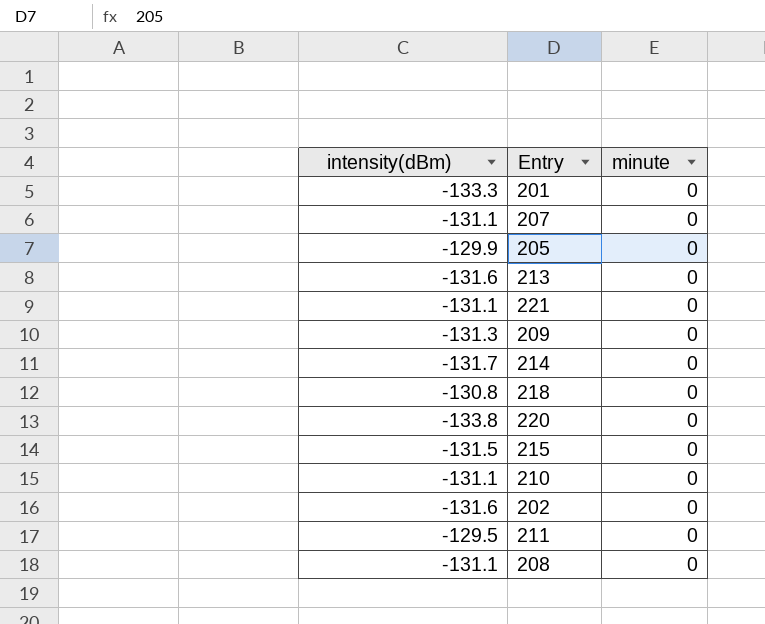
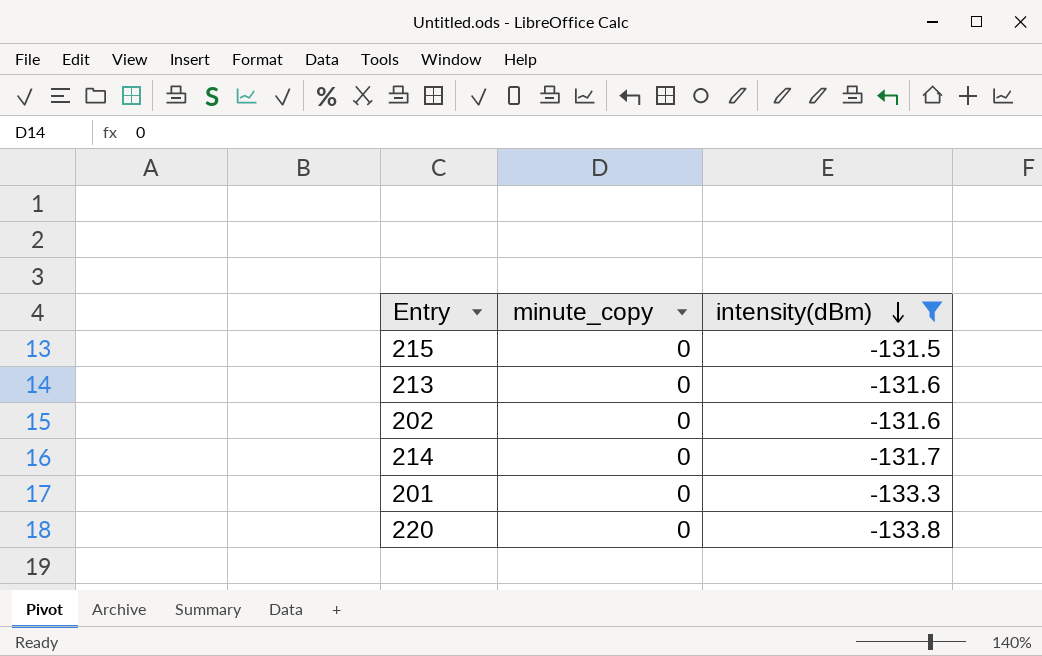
filter: none -> intensity(dBm) <= -131.5
row order: none -> intensity(dBm) descending
column name: minute -> minute_copy
column intensity(dBm) | position: 1 -> 3

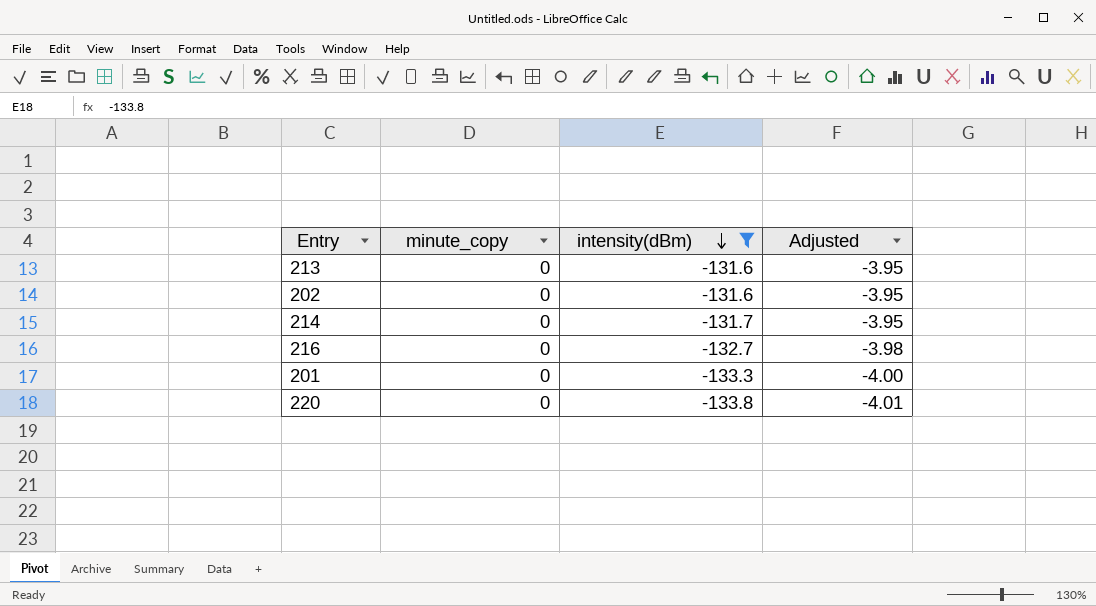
column Adjusted | formula: none -> [intensity(dBm)] * 0.03
row 215: 0 | -131.5 -> none
row 216: none -> 0 | -132.7 | -3.98

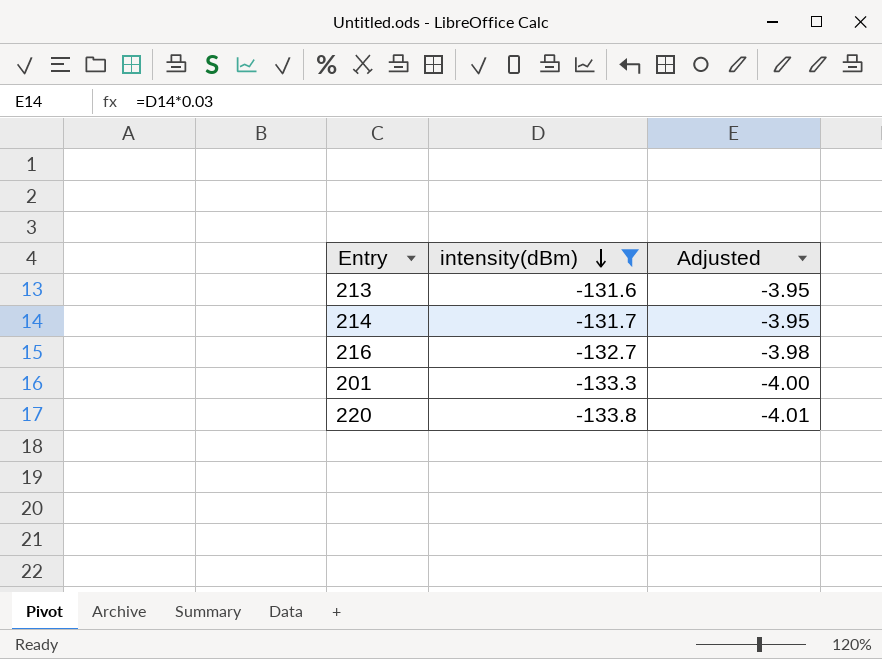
column minute_copy | position: 2 -> none
row 202: 0 | -131.6 | -3.95 -> none

